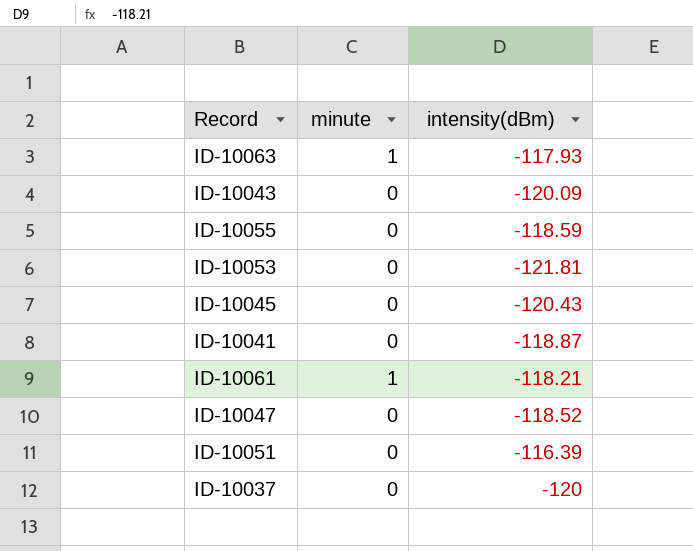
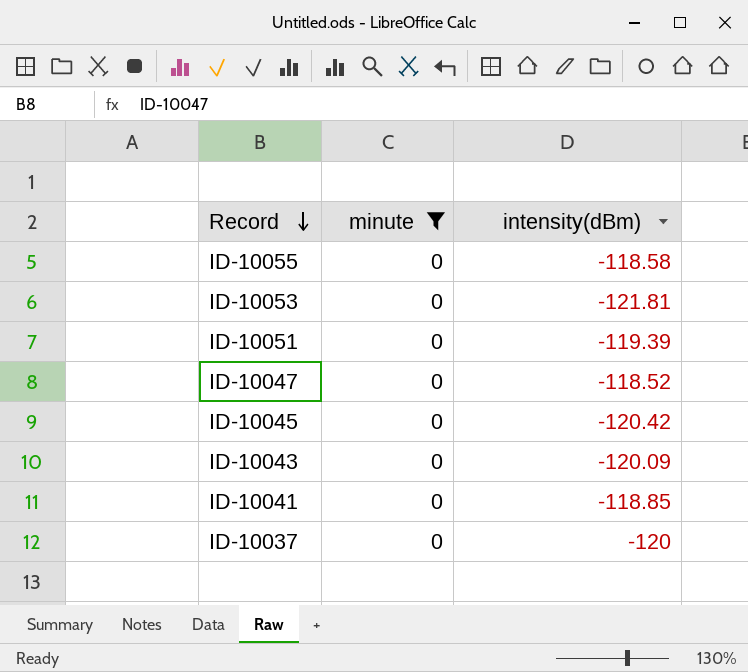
filter: none -> minute = 0
row order: none -> Record descending
ID-10055 | intensity(dBm): -118.59 -> -118.58
ID-10051 | intensity(dBm): -116.39 -> -119.39
ID-10045 | intensity(dBm): -120.43 -> -120.42
ID-10041 | intensity(dBm): -118.87 -> -118.85

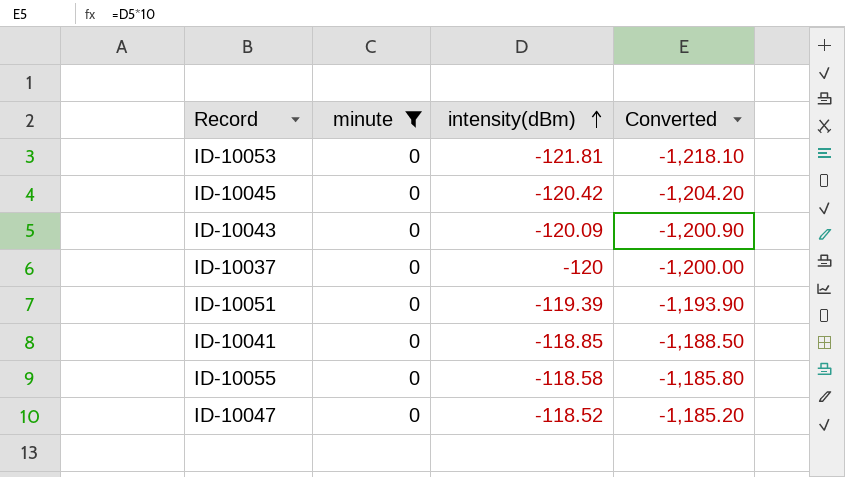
row order: Record descending -> intensity(dBm) ascending
column Converted | formula: none -> [intensity(dBm)] * 10

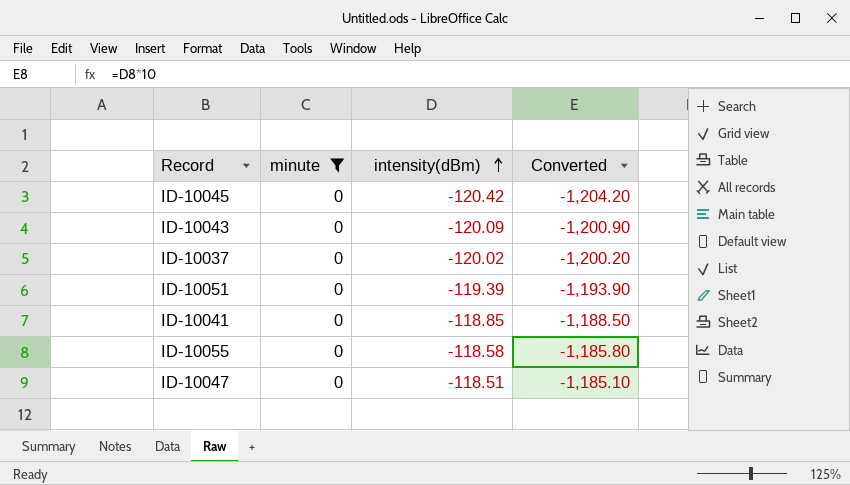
row ID-10053: 0 | -121.81 | -1,218.10 -> none
ID-10037 | intensity(dBm): -120 -> -120.02
ID-10037 | Converted: -1,200.00 -> -1,200.20
ID-10047 | intensity(dBm): -118.52 -> -118.51
ID-10047 | Converted: -1,185.20 -> -1,185.10

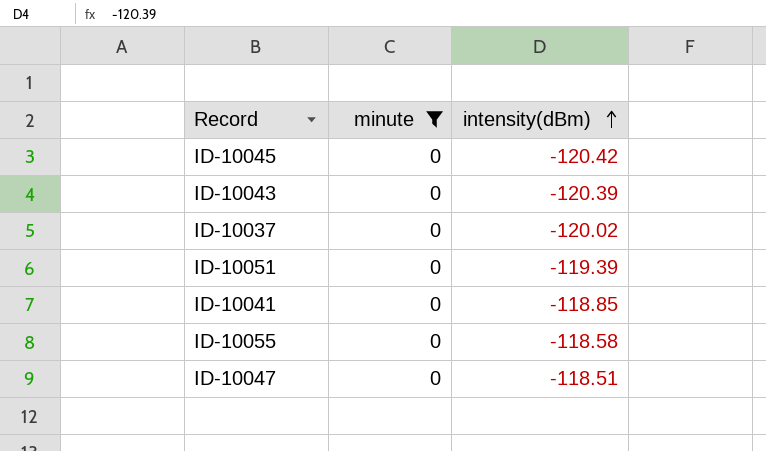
column Converted | formula: [intensity(dBm)] * 10 -> none
ID-10043 | intensity(dBm): -120.09 -> -120.39

